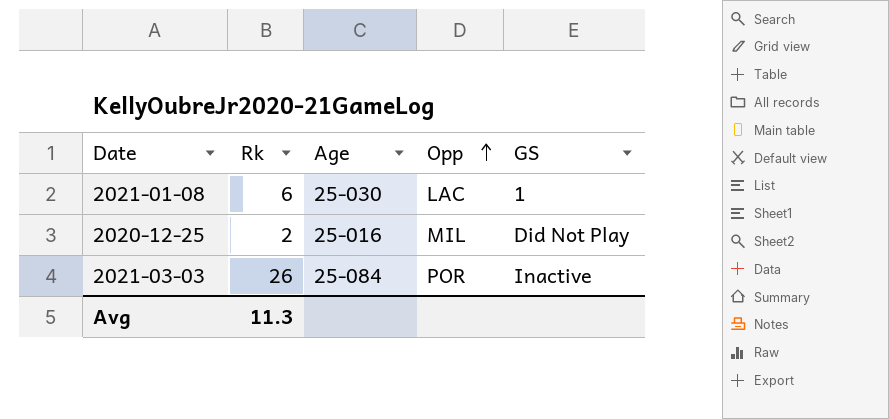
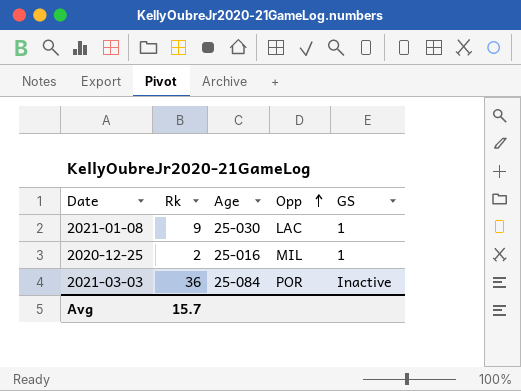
2021-01-08 | Rk: 6 -> 9
2020-12-25 | GS: Did Not Play -> 1
2021-03-03 | Rk: 26 -> 36
Avg | Rk: 11.3 -> 15.7

